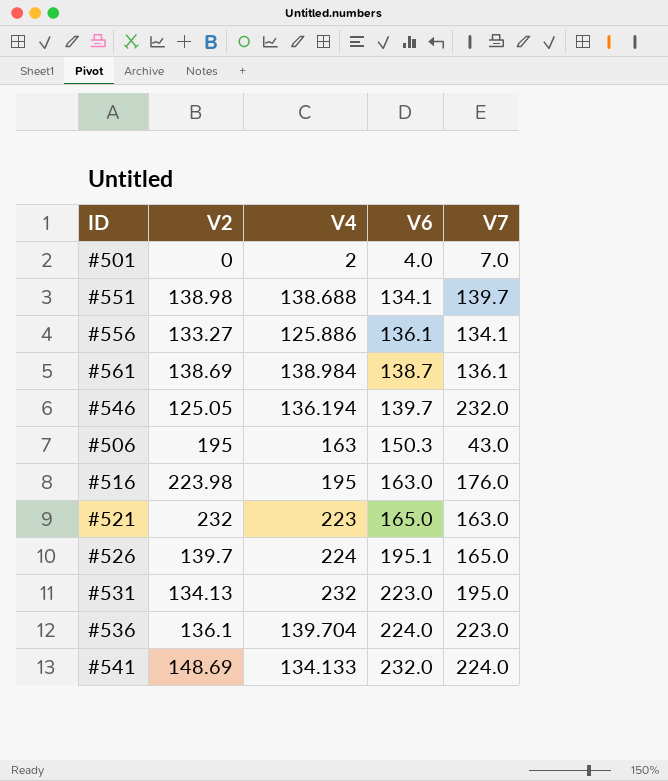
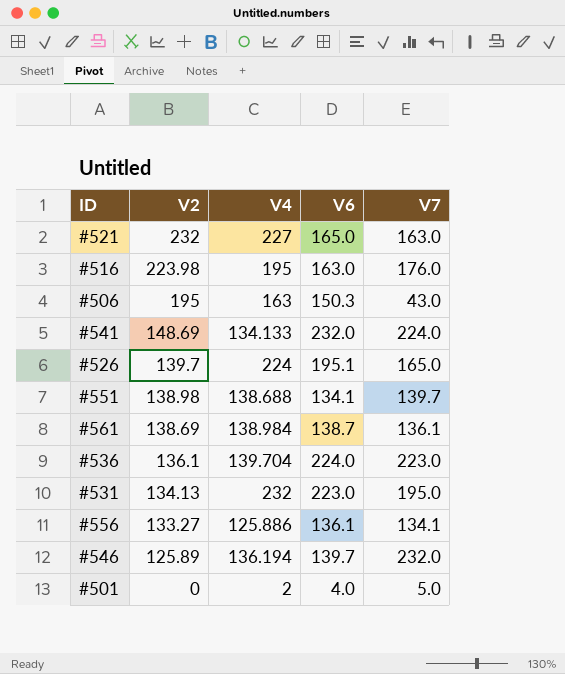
row order: V6 ascending -> V2 descending
#521 | V4: 223 -> 227
#546 | V2: 125.05 -> 125.89
#501 | V7: 7.0 -> 5.0

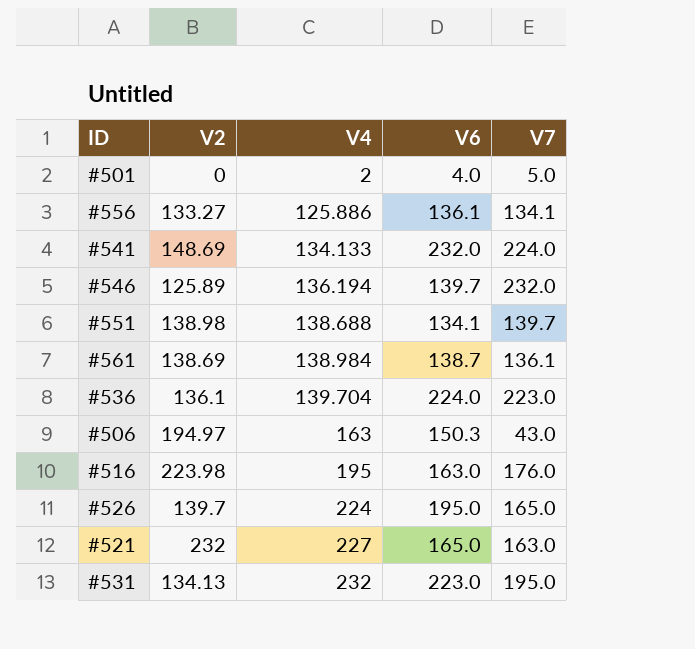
row order: V2 descending -> V4 ascending
#506 | V2: 195 -> 194.97
#526 | V6: 195.1 -> 195.0

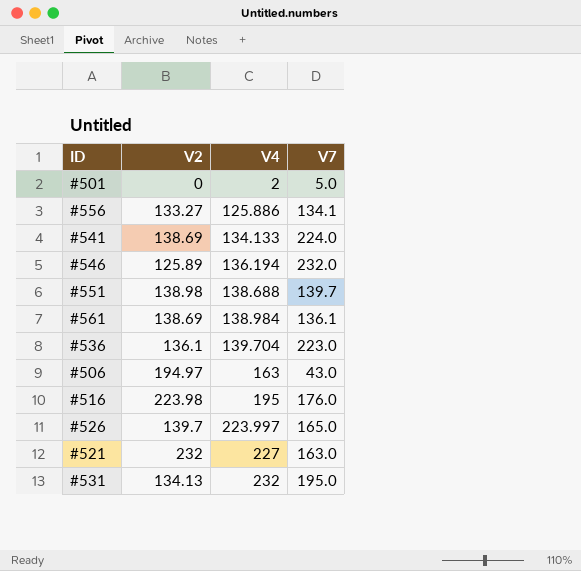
column V6 | position: 4 -> none
#541 | V2: 148.69 -> 138.69
#526 | V4: 224 -> 223.997

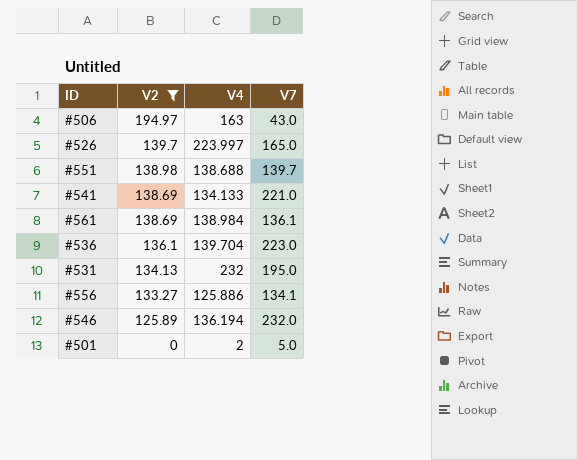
filter: none -> V2 <= 194.97
row order: V4 ascending -> V2 descending
#541 | V7: 224.0 -> 221.0

